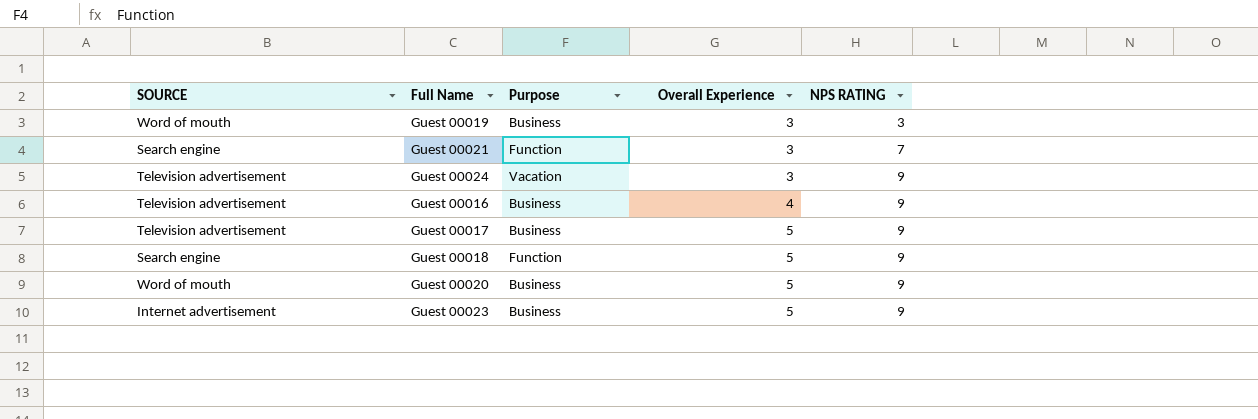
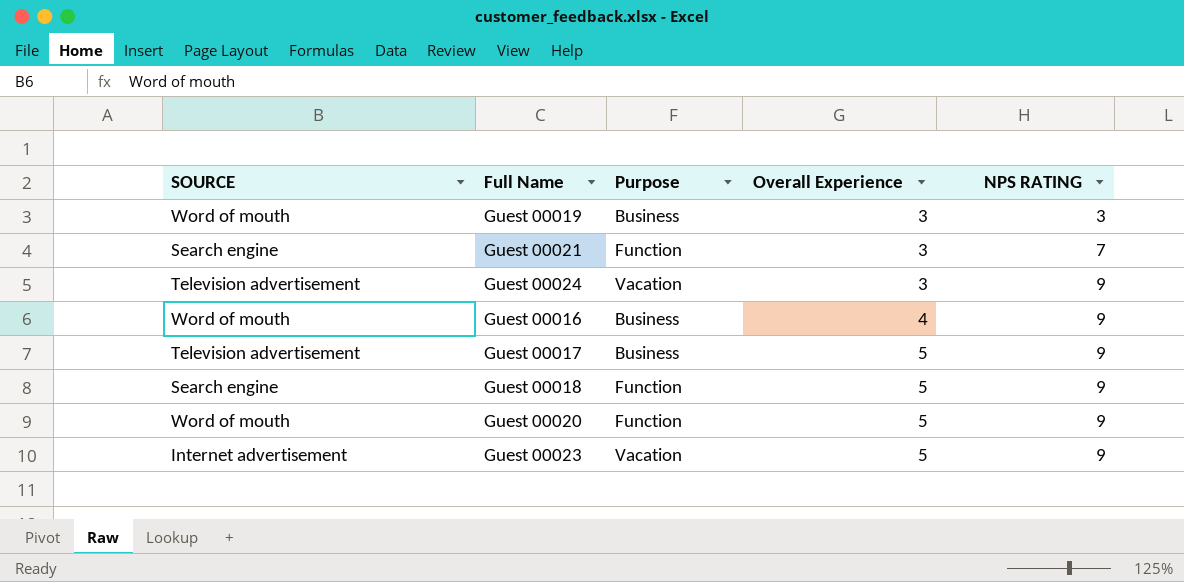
Guest 00016 | SOURCE: Television advertisement -> Word of mouth
Guest 00020 | Purpose: Business -> Function
Guest 00023 | Purpose: Business -> Vacation

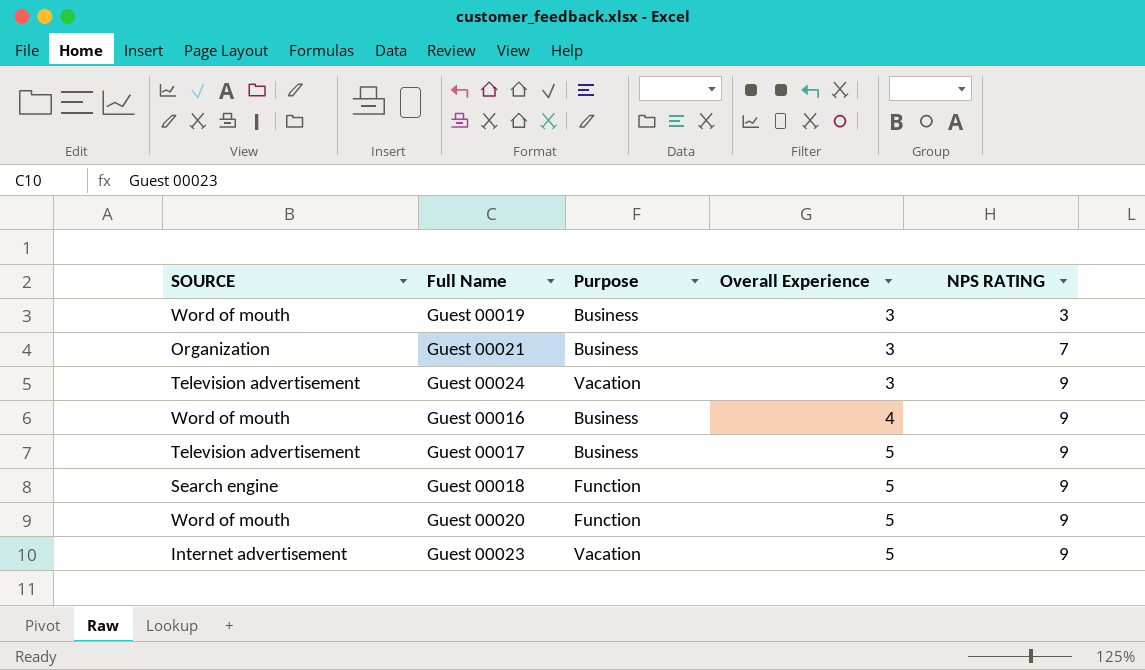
Guest 00021 | SOURCE: Search engine -> Organization
Guest 00021 | Purpose: Function -> Business

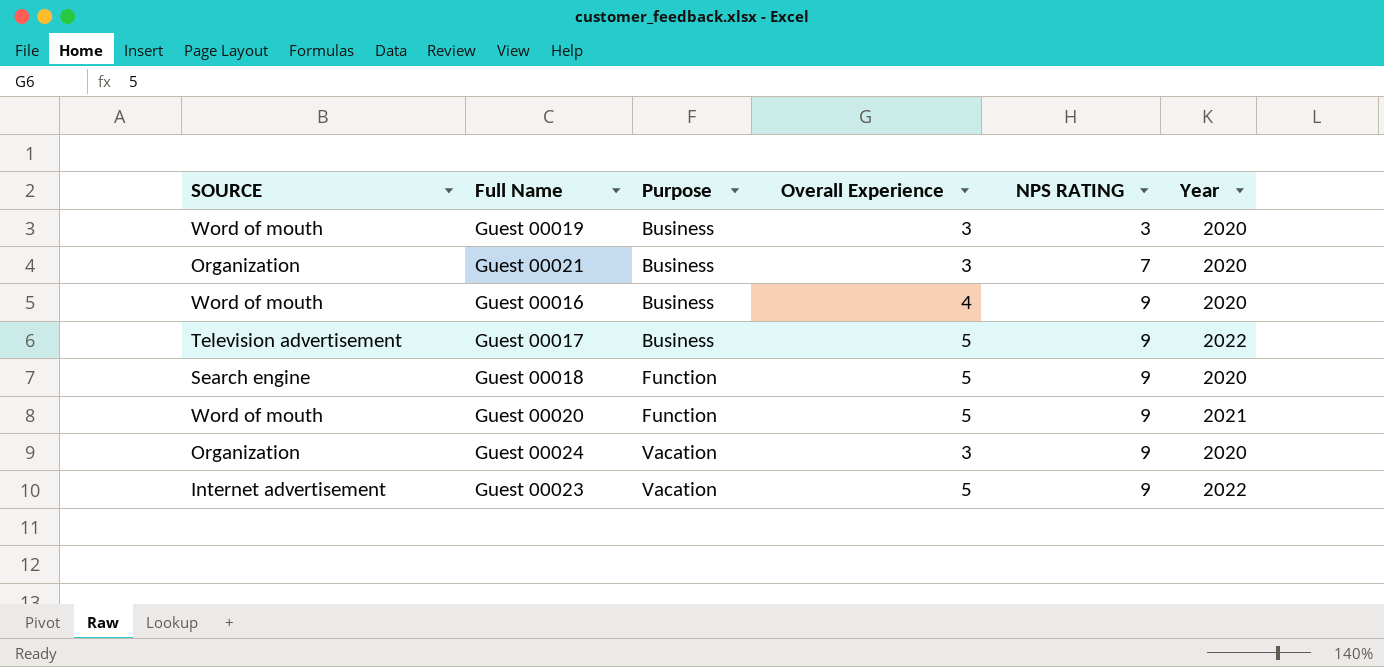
row order: Overall Experience ascending -> Purpose ascending
column Year | position: none -> 6
Guest 00024 | SOURCE: Television advertisement -> Organization

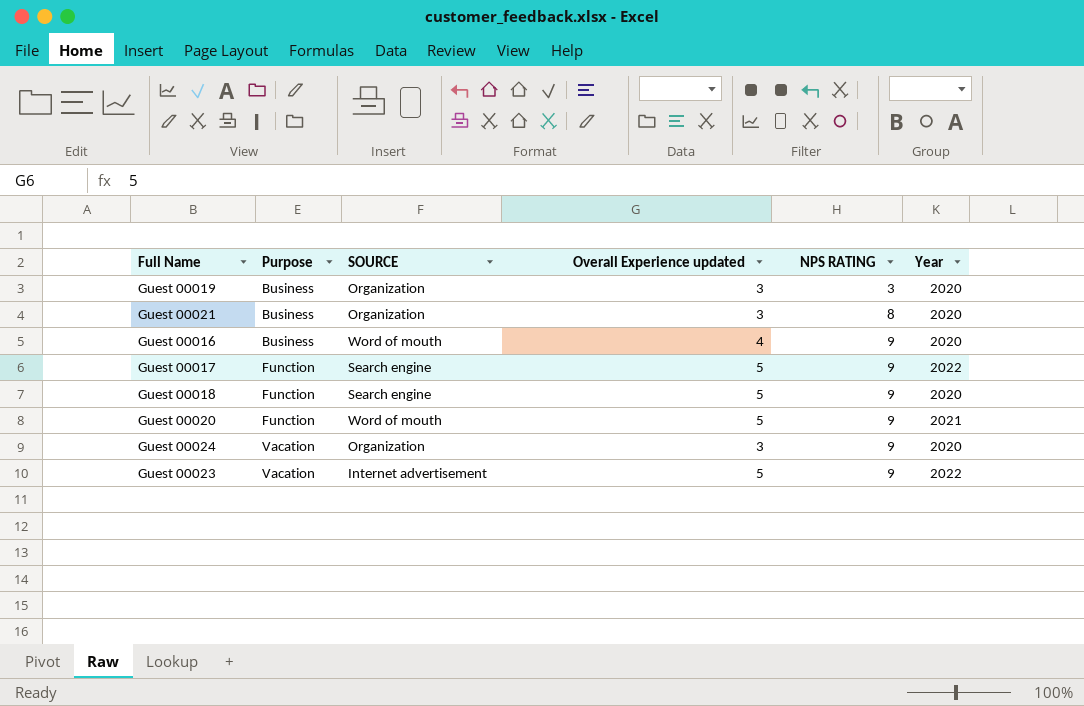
column SOURCE | position: 1 -> 3
column name: Overall Experience -> Overall Experience updated
Guest 00019 | SOURCE: Word of mouth -> Organization
Guest 00021 | NPS RATING: 7 -> 8
Guest 00017 | Purpose: Business -> Function
Guest 00017 | SOURCE: Television advertisement -> Search engine

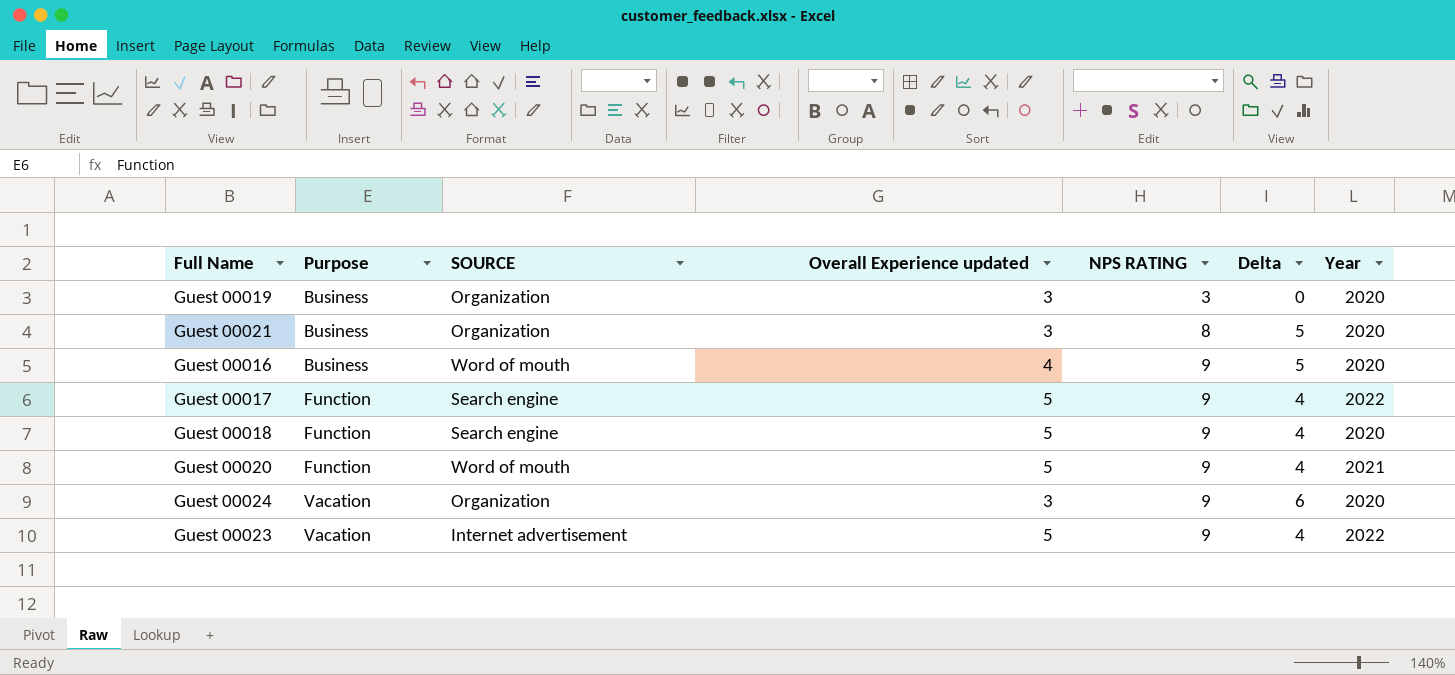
column Delta | formula: none -> [NPS RATING] - [Overall Experience updated]

